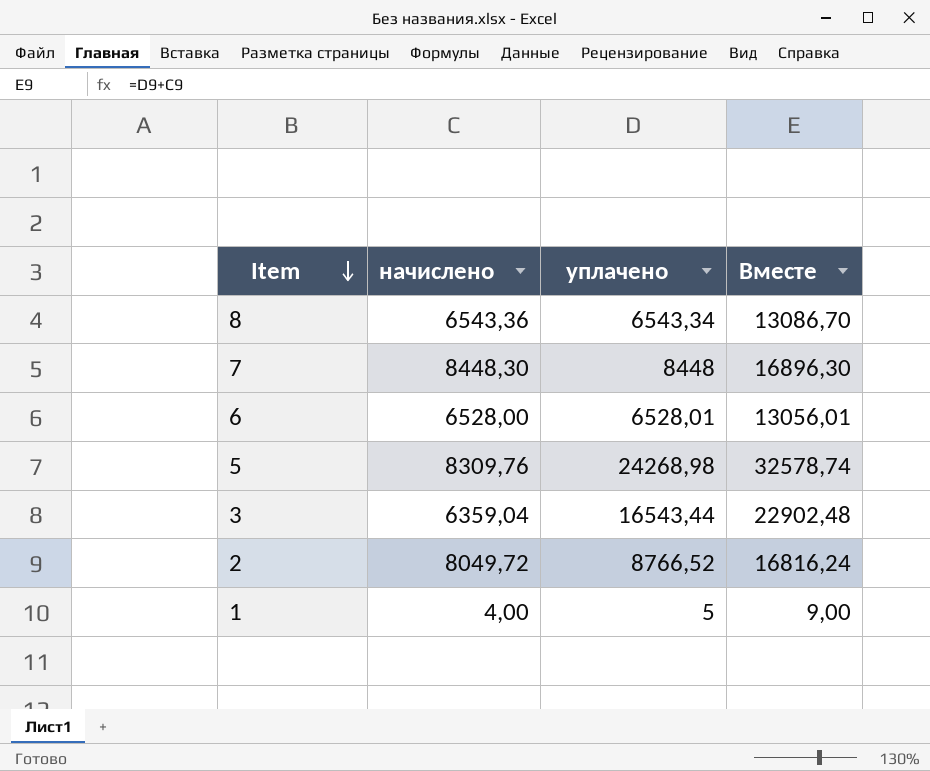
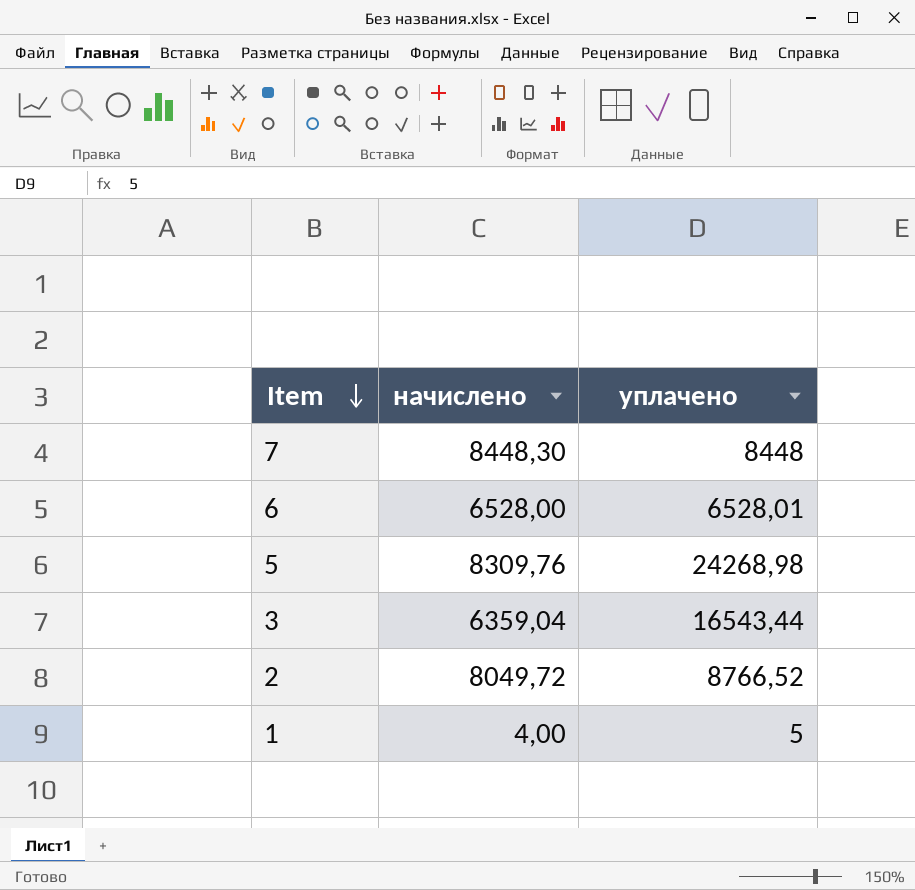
column Вместе | formula: [начислено] + [уплачено] -> none
row 8: 6543,36 | 6543,34 | 13086,70 -> none

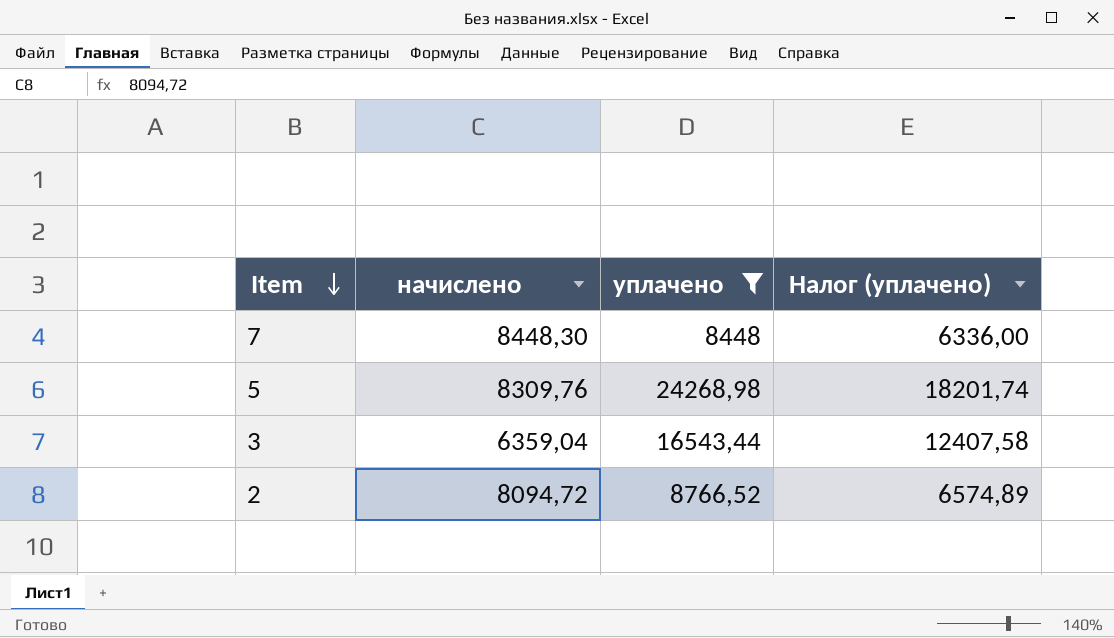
filter: none -> уплачено >= 8448
column Налог (уплачено) | formula: none -> [уплачено] * 0,75
2 | начислено: 8049,72 -> 8094,72

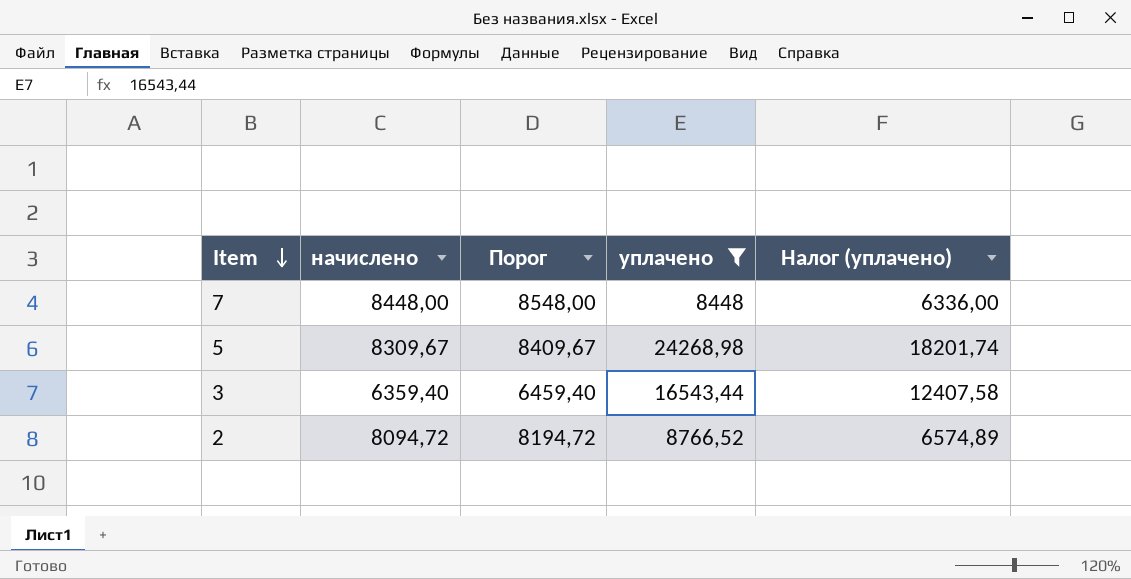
column Порог | formula: none -> [начислено] + 100
7 | начислено: 8448,30 -> 8448,00
5 | начислено: 8309,76 -> 8309,67
3 | начислено: 6359,04 -> 6359,40

